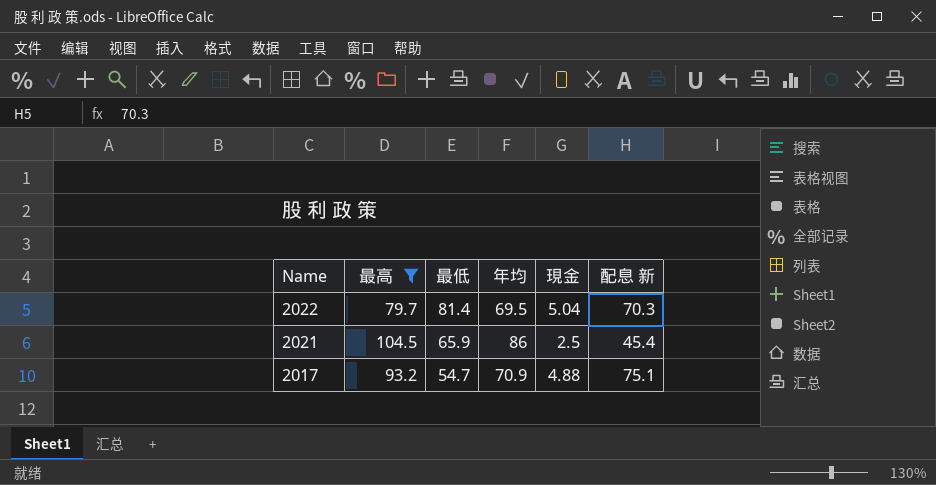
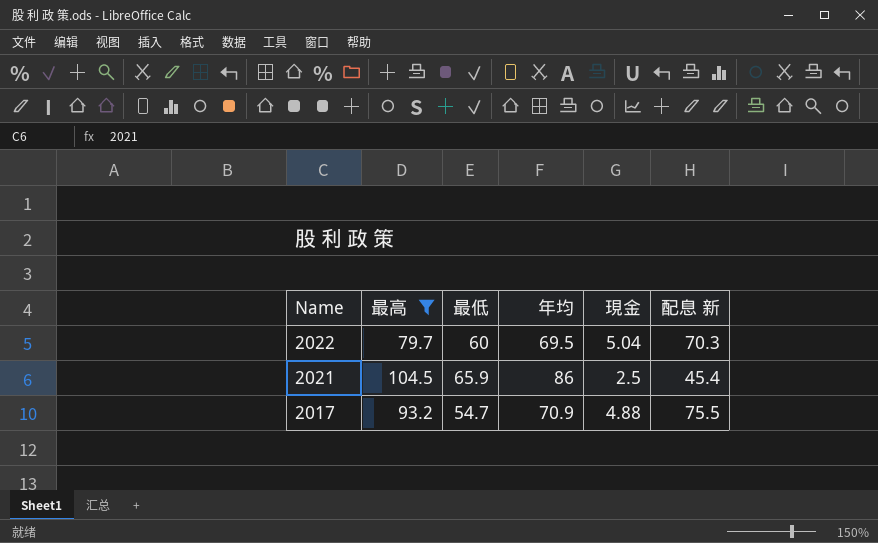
2022 | 最低: 81.4 -> 60
2017 | 配息 新: 75.1 -> 75.5

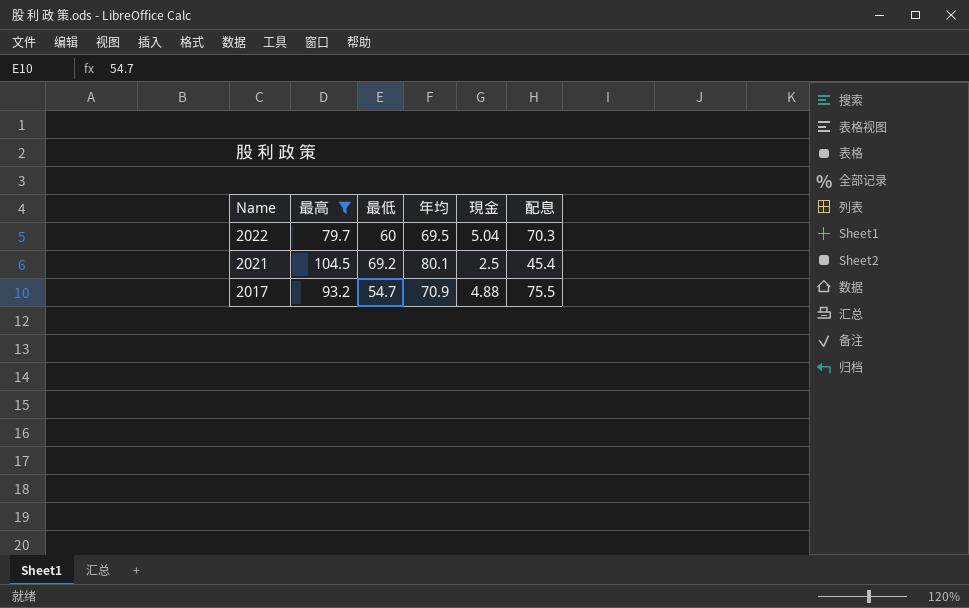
column name: 配息 新 -> 配息
2021 | 最低: 65.9 -> 69.2
2021 | 年均: 86 -> 80.1

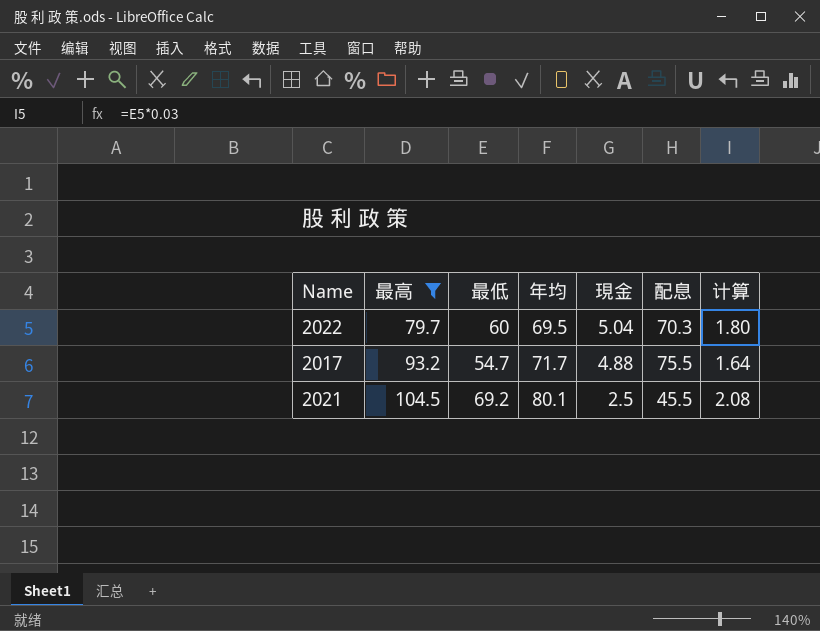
row order: Name descending -> 最高 ascending
column 计算 | formula: none -> [最低] * 0.03
2017 | 年均: 70.9 -> 71.7
2021 | 配息: 45.4 -> 45.5

